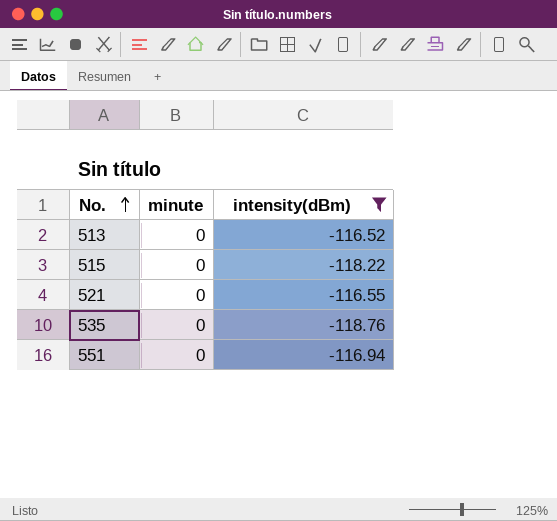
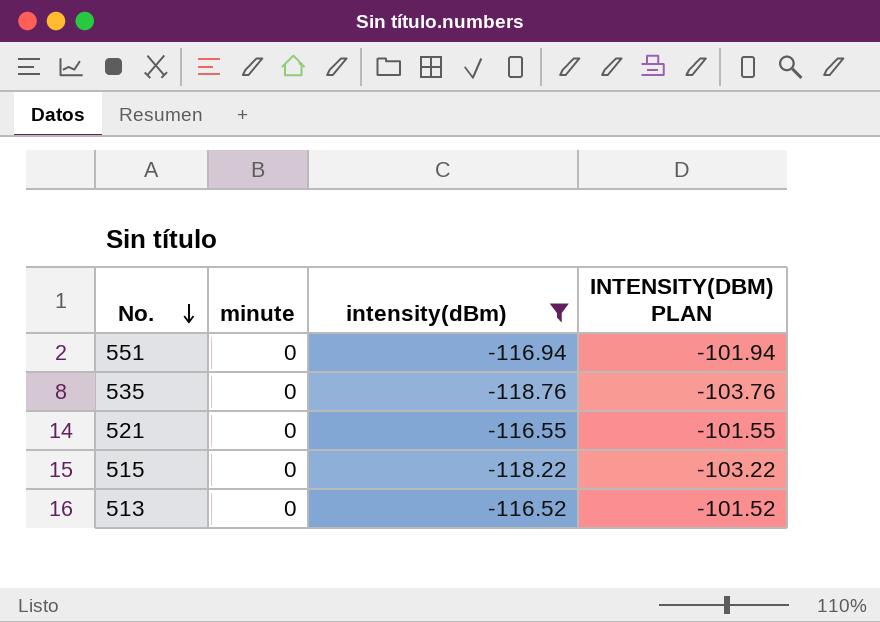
row order: No. ascending -> No. descending
column INTENSITY(DBM) PLAN | formula: none -> [intensity(dBm)] + 15

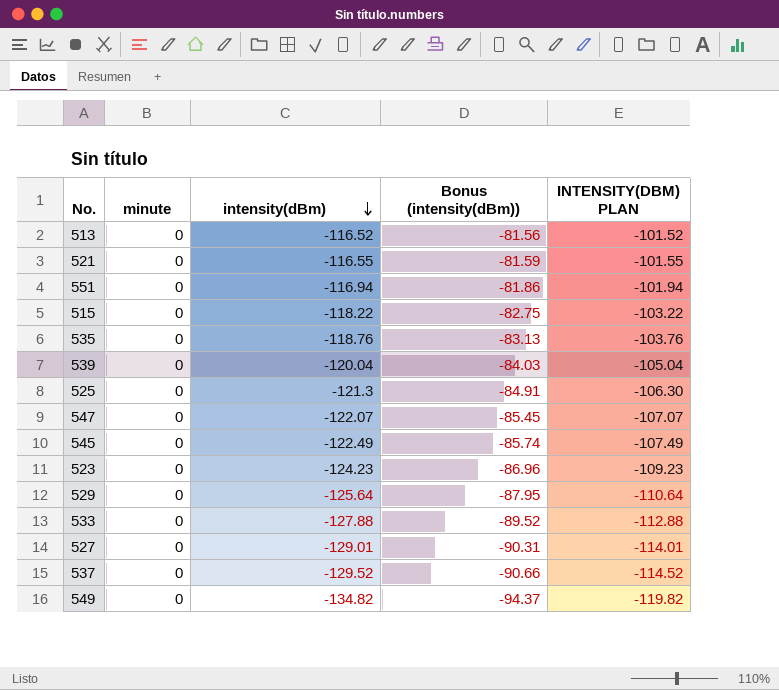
filter: intensity(dBm) >= -118.76 -> none
row order: No. descending -> intensity(dBm) descending
column Bonus (intensity(dBm)) | formula: none -> [intensity(dBm)] * 0.7

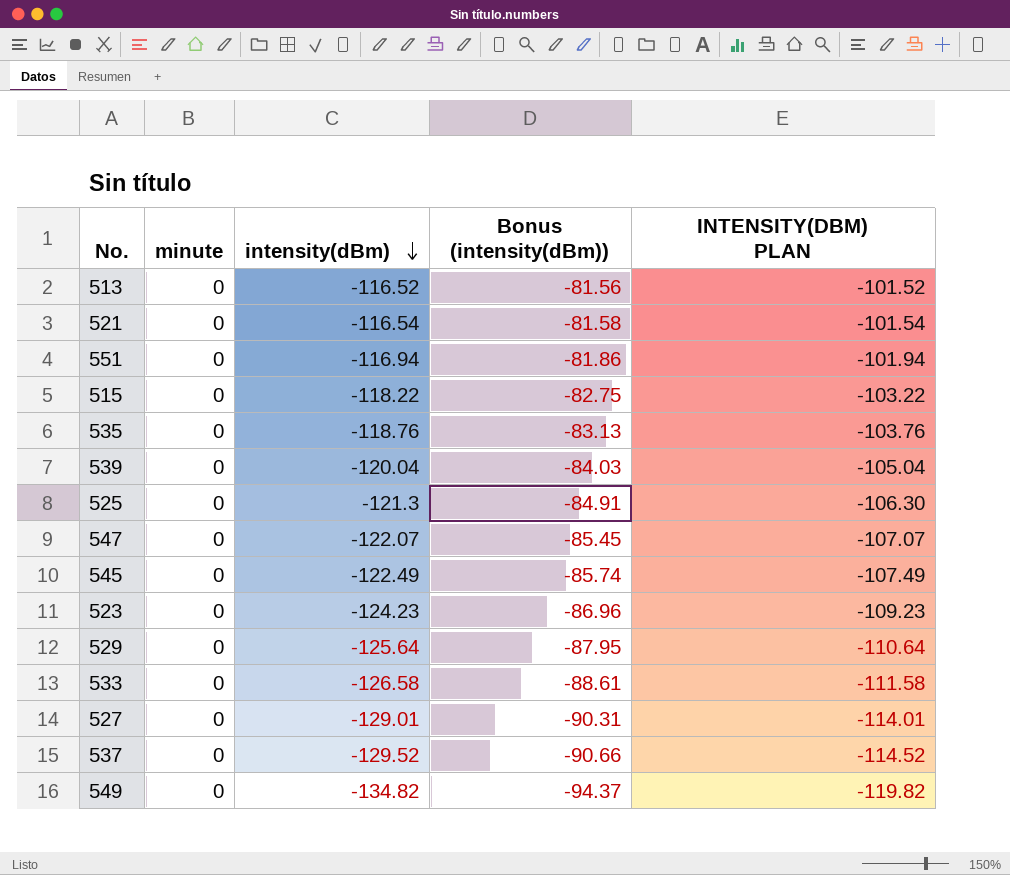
521 | intensity(dBm): -116.55 -> -116.54
521 | Bonus (intensity(dBm)): -81.59 -> -81.58
521 | INTENSITY(DBM) PLAN: -101.55 -> -101.54
533 | intensity(dBm): -127.88 -> -126.58
533 | Bonus (intensity(dBm)): -89.52 -> -88.61
533 | INTENSITY(DBM) PLAN: -112.88 -> -111.58

